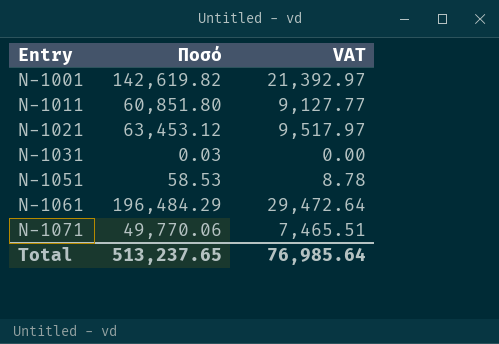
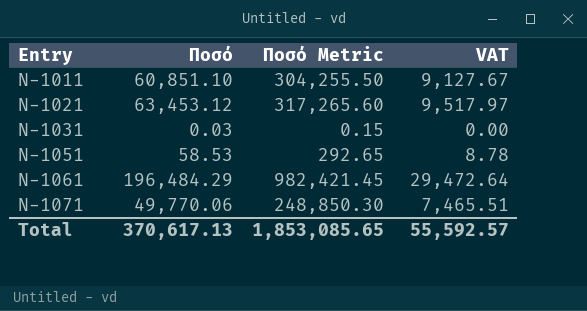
column Ποσό Metric | formula: none -> [Ποσό] * 5
row N-1001: 142,619.82 | 21,392.97 -> none
N-1011 | Ποσό: 60,851.80 -> 60,851.10
N-1011 | VAT: 9,127.77 -> 9,127.67
Total | Ποσό: 513,237.65 -> 370,617.13
Total | VAT: 76,985.64 -> 55,592.57

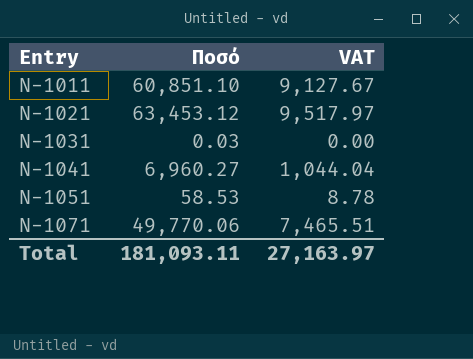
column Ποσό Metric | formula: [Ποσό] * 5 -> none
row N-1061: 196,484.29 | 982,421.45 | 29,472.64 -> none
row N-1041: none -> 6,960.27 | 1,044.04
Total | Ποσό: 370,617.13 -> 181,093.11
Total | VAT: 55,592.57 -> 27,163.97

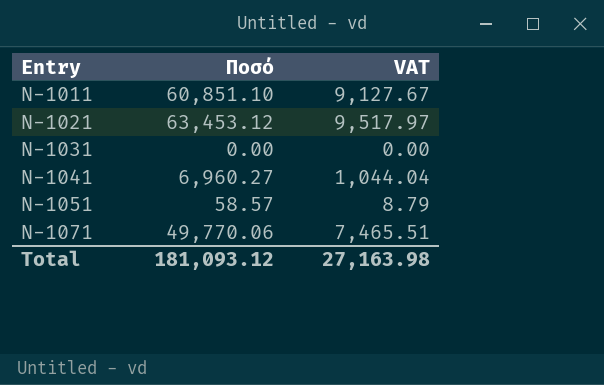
N-1031 | Ποσό: 0.03 -> 0.00
N-1051 | Ποσό: 58.53 -> 58.57
N-1051 | VAT: 8.78 -> 8.79
Total | Ποσό: 181,093.11 -> 181,093.12
Total | VAT: 27,163.97 -> 27,163.98

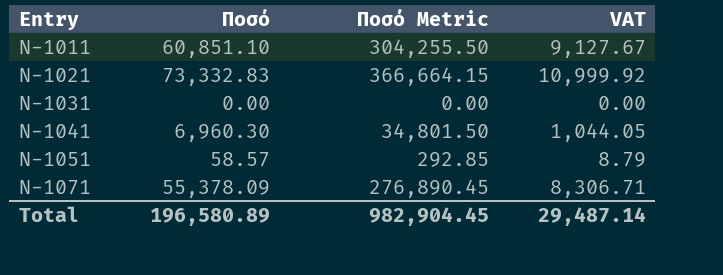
column Ποσό Metric | formula: none -> [Ποσό] * 5
N-1021 | Ποσό: 63,453.12 -> 73,332.83
N-1021 | VAT: 9,517.97 -> 10,999.92
N-1041 | Ποσό: 6,960.27 -> 6,960.30
N-1041 | VAT: 1,044.04 -> 1,044.05
N-1071 | Ποσό: 49,770.06 -> 55,378.09
N-1071 | VAT: 7,465.51 -> 8,306.71
Total | Ποσό: 181,093.12 -> 196,580.89
Total | VAT: 27,163.98 -> 29,487.14

